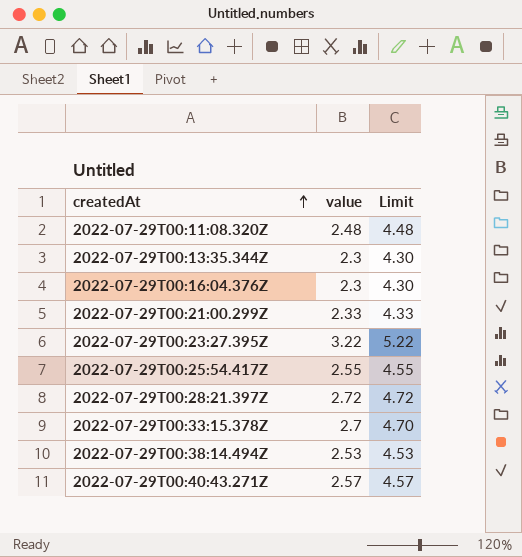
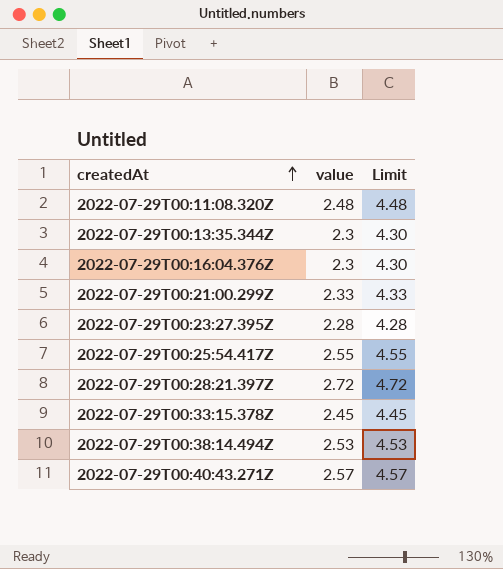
2022-07-29T00:23:27.395Z | value: 3.22 -> 2.28
2022-07-29T00:23:27.395Z | Limit: 5.22 -> 4.28
2022-07-29T00:33:15.378Z | value: 2.7 -> 2.45
2022-07-29T00:33:15.378Z | Limit: 4.70 -> 4.45

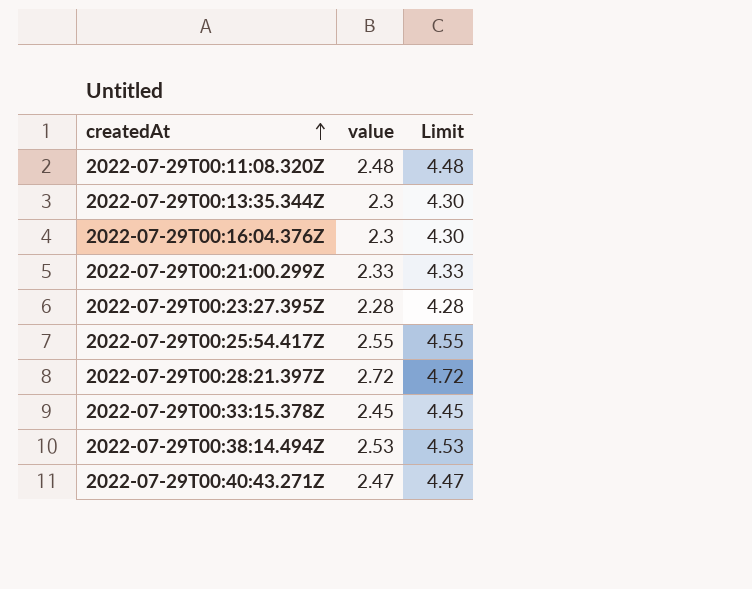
2022-07-29T00:40:43.271Z | value: 2.57 -> 2.47
2022-07-29T00:40:43.271Z | Limit: 4.57 -> 4.47

